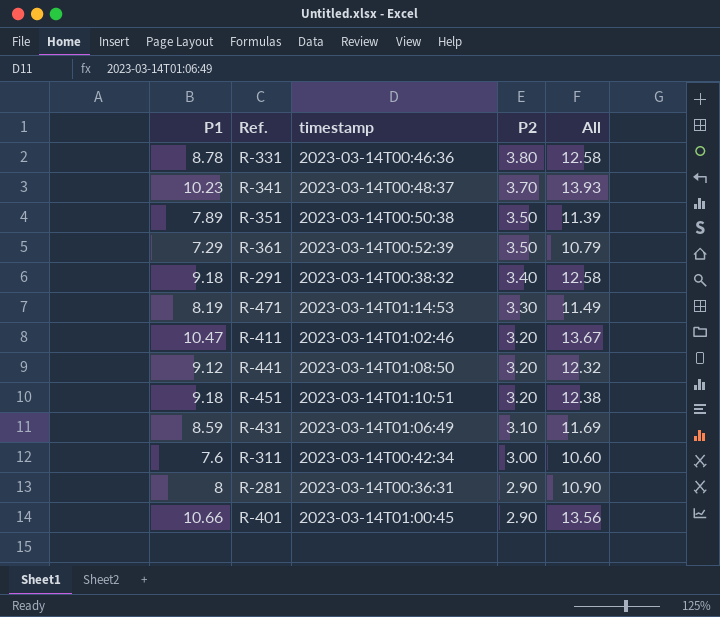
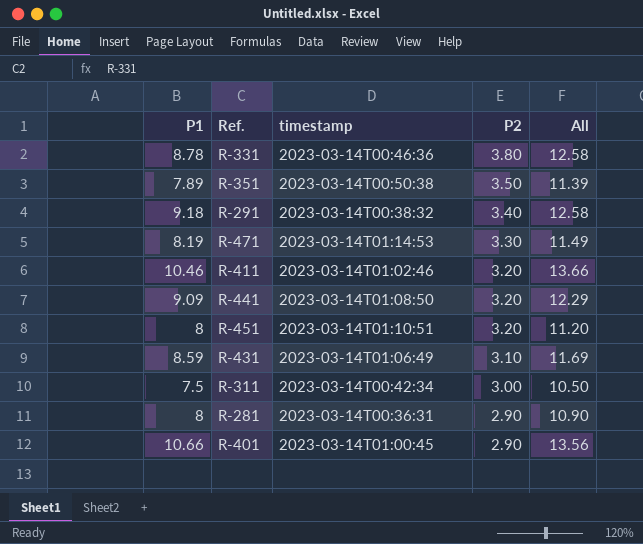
row R-341: 10.23 | 2023-03-14T00:48:37 | 3.70 | 13.93 -> none
row R-361: 7.29 | 2023-03-14T00:52:39 | 3.50 | 10.79 -> none
R-411 | P1: 10.47 -> 10.46
R-411 | All: 13.67 -> 13.66
R-441 | P1: 9.12 -> 9.09
R-441 | All: 12.32 -> 12.29
R-451 | P1: 9.18 -> 8
R-451 | All: 12.38 -> 11.20
R-311 | P1: 7.6 -> 7.5
R-311 | All: 10.60 -> 10.50

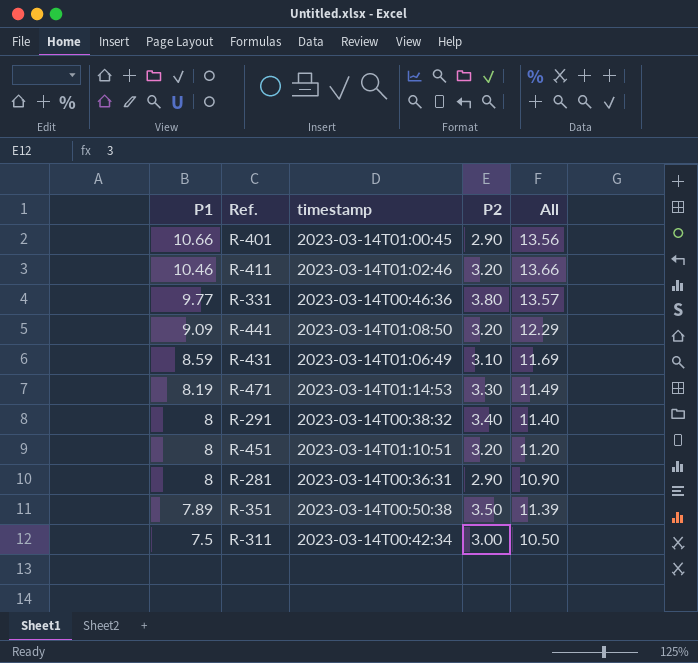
row order: P2 descending -> P1 descending
R-331 | P1: 8.78 -> 9.77
R-331 | All: 12.58 -> 13.57
R-291 | P1: 9.18 -> 8
R-291 | All: 12.58 -> 11.40

